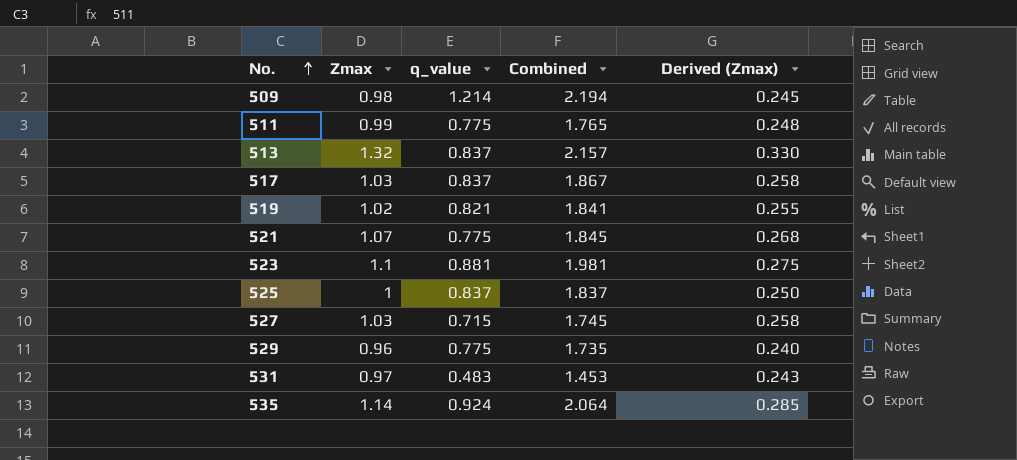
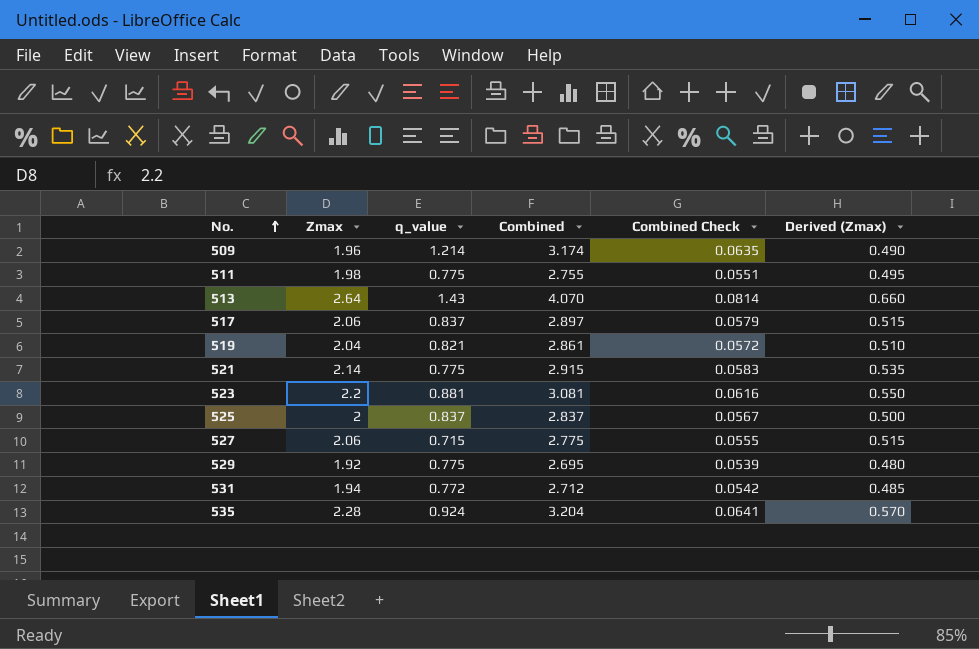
column Combined Check | formula: none -> [Combined] * 0.02
509 | Zmax: 0.98 -> 1.96
509 | Combined: 2.194 -> 3.174
509 | Derived (Zmax): 0.245 -> 0.490
511 | Zmax: 0.99 -> 1.98
511 | Combined: 1.765 -> 2.755
511 | Derived (Zmax): 0.248 -> 0.495
513 | Zmax: 1.32 -> 2.64
513 | q_value: 0.837 -> 1.43
513 | Combined: 2.157 -> 4.070
513 | Derived (Zmax): 0.330 -> 0.660
517 | Zmax: 1.03 -> 2.06
517 | Combined: 1.867 -> 2.897
517 | Derived (Zmax): 0.258 -> 0.515
519 | Zmax: 1.02 -> 2.04
519 | Combined: 1.841 -> 2.861
519 | Derived (Zmax): 0.255 -> 0.510
521 | Zmax: 1.07 -> 2.14
521 | Combined: 1.845 -> 2.915
521 | Derived (Zmax): 0.268 -> 0.535
523 | Zmax: 1.1 -> 2.2
523 | Combined: 1.981 -> 3.081
523 | Derived (Zmax): 0.275 -> 0.550
525 | Zmax: 1 -> 2
525 | Combined: 1.837 -> 2.837
525 | Derived (Zmax): 0.250 -> 0.500
527 | Zmax: 1.03 -> 2.06
527 | Combined: 1.745 -> 2.775
527 | Derived (Zmax): 0.258 -> 0.515
529 | Zmax: 0.96 -> 1.92
529 | Combined: 1.735 -> 2.695
529 | Derived (Zmax): 0.240 -> 0.480
531 | Zmax: 0.97 -> 1.94
531 | q_value: 0.483 -> 0.772
531 | Combined: 1.453 -> 2.712
531 | Derived (Zmax): 0.243 -> 0.485
535 | Zmax: 1.14 -> 2.28
535 | Combined: 2.064 -> 3.204
535 | Derived (Zmax): 0.285 -> 0.570

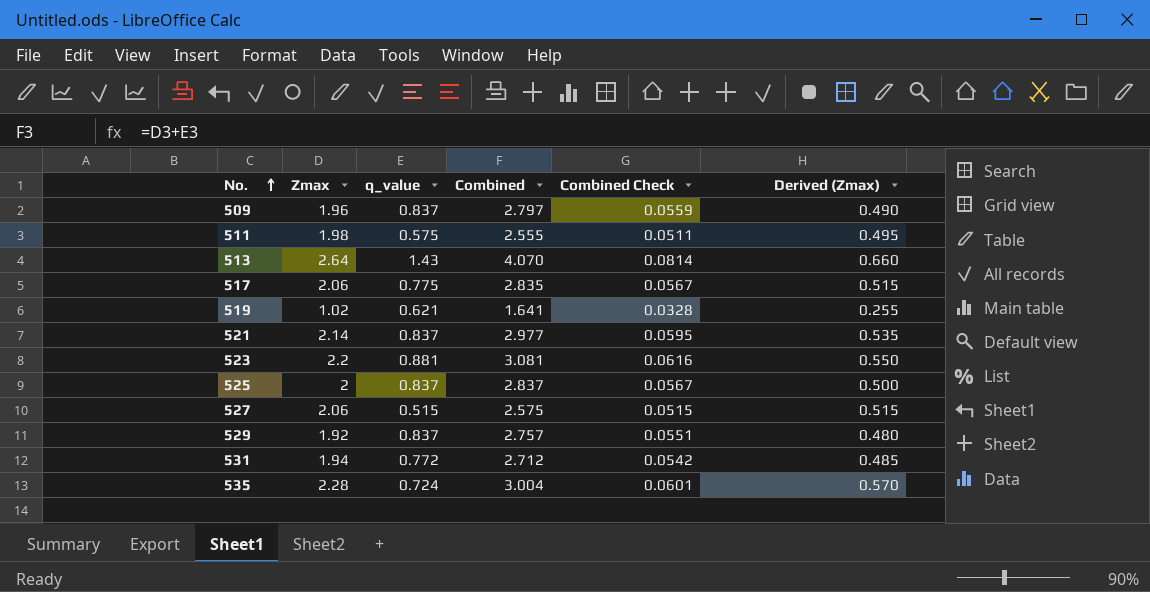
509 | q_value: 1.214 -> 0.837
509 | Combined: 3.174 -> 2.797
509 | Combined Check: 0.0635 -> 0.0559
511 | q_value: 0.775 -> 0.575
511 | Combined: 2.755 -> 2.555
511 | Combined Check: 0.0551 -> 0.0511
517 | q_value: 0.837 -> 0.775
517 | Combined: 2.897 -> 2.835
517 | Combined Check: 0.0579 -> 0.0567
519 | Zmax: 2.04 -> 1.02
519 | q_value: 0.821 -> 0.621
519 | Combined: 2.861 -> 1.641
519 | Combined Check: 0.0572 -> 0.0328
519 | Derived (Zmax): 0.510 -> 0.255
521 | q_value: 0.775 -> 0.837
521 | Combined: 2.915 -> 2.977
521 | Combined Check: 0.0583 -> 0.0595
527 | q_value: 0.715 -> 0.515
527 | Combined: 2.775 -> 2.575
527 | Combined Check: 0.0555 -> 0.0515
529 | q_value: 0.775 -> 0.837
529 | Combined: 2.695 -> 2.757
529 | Combined Check: 0.0539 -> 0.0551
535 | q_value: 0.924 -> 0.724
535 | Combined: 3.204 -> 3.004
535 | Combined Check: 0.0641 -> 0.0601

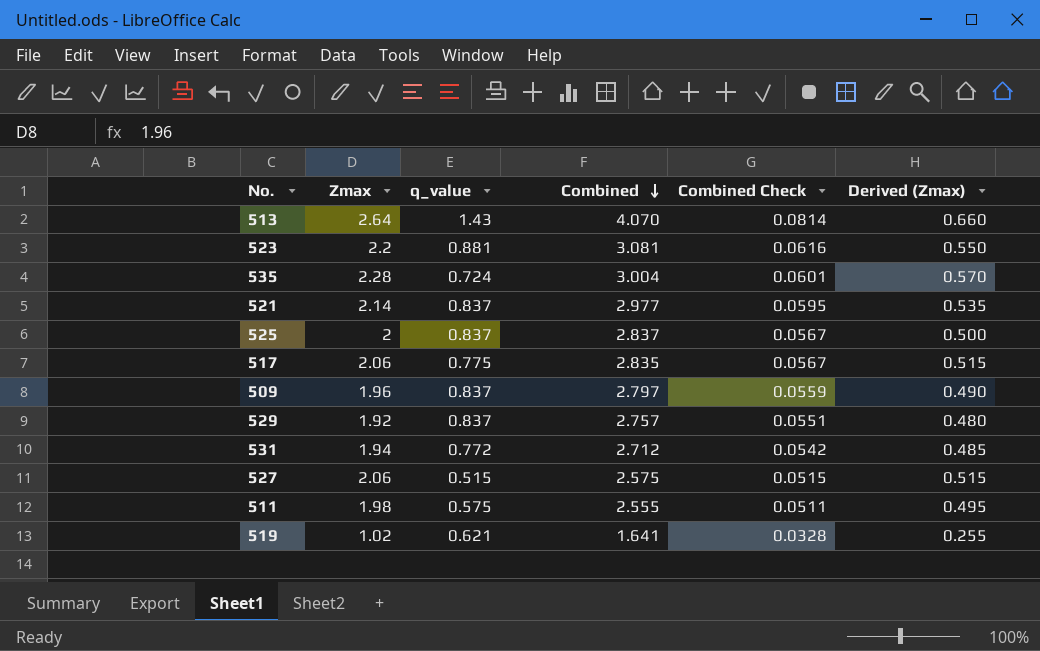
row order: No. ascending -> Combined descending

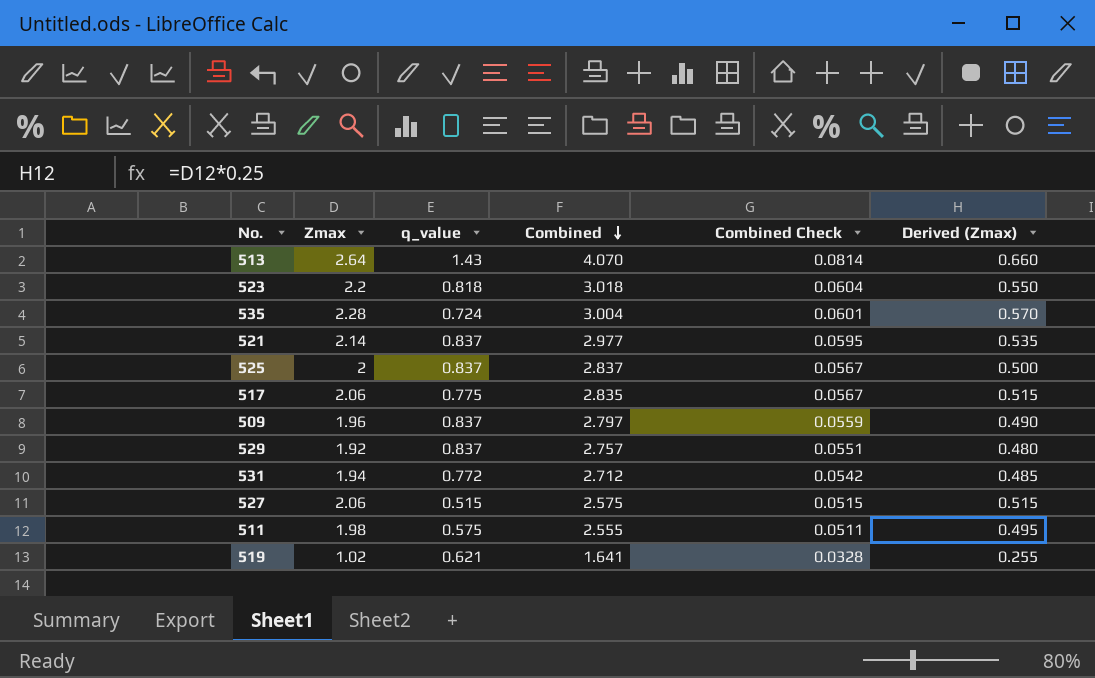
523 | q_value: 0.881 -> 0.818
523 | Combined: 3.081 -> 3.018
523 | Combined Check: 0.0616 -> 0.0604

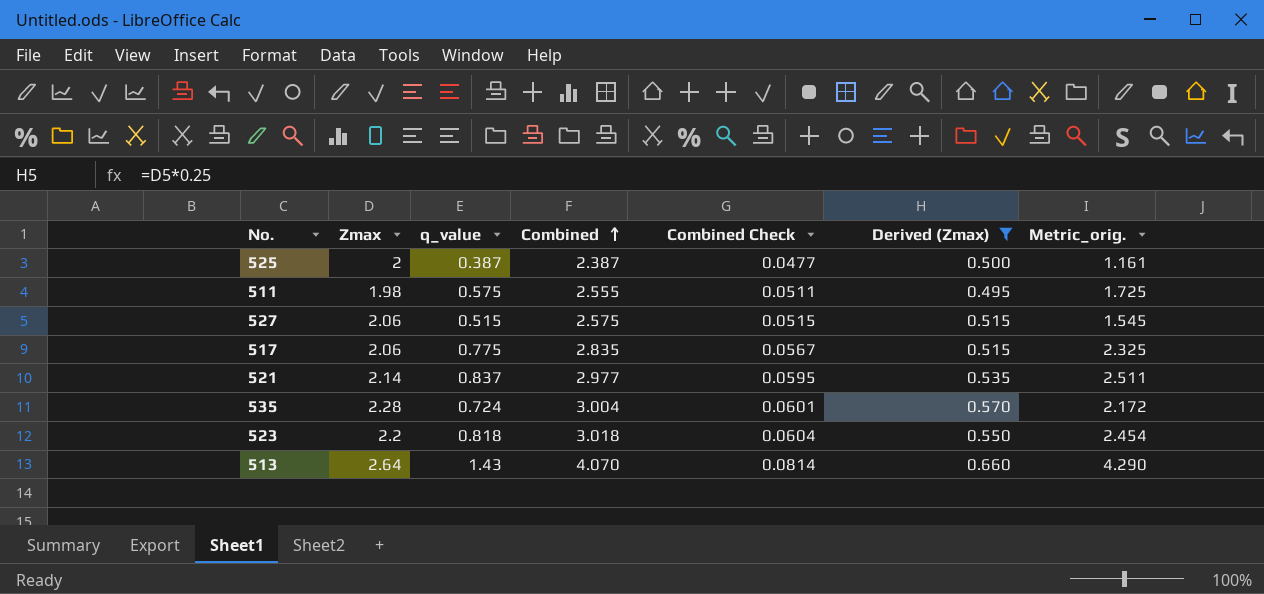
filter: none -> Derived (Zmax) >= 0.495
row order: Combined descending -> Combined ascending
column Metric_orig. | formula: none -> [q_value] * 3
525 | q_value: 0.837 -> 0.387
525 | Combined: 2.837 -> 2.387
525 | Combined Check: 0.0567 -> 0.0477

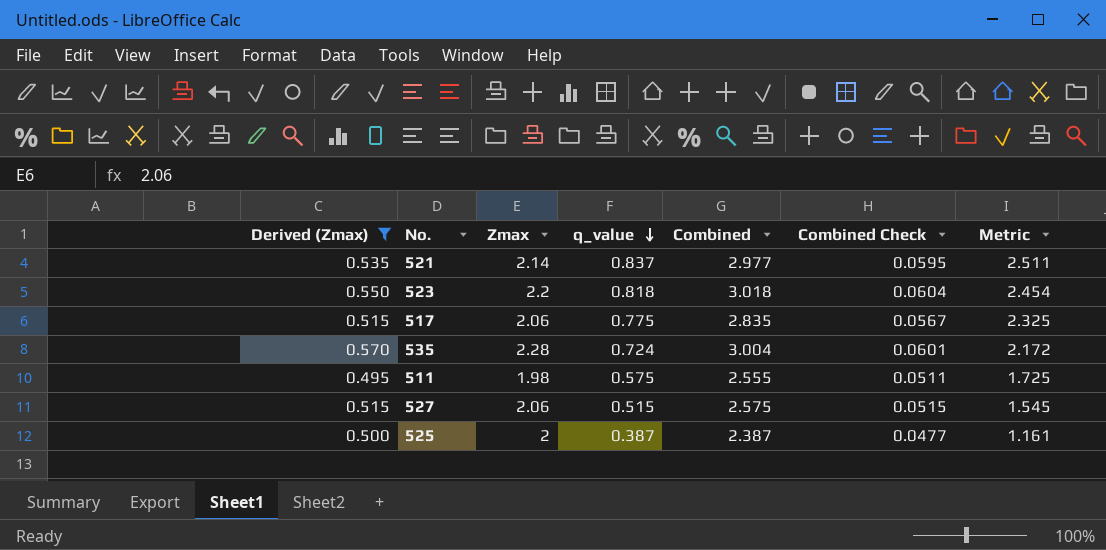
row order: Combined ascending -> q_value descending
column Derived (Zmax) | position: 6 -> 1
column name: Metric_orig. -> Metric
row 513: 2.64 | 1.43 | 4.070 | 0.0814 | 0.660 | 4.290 -> none

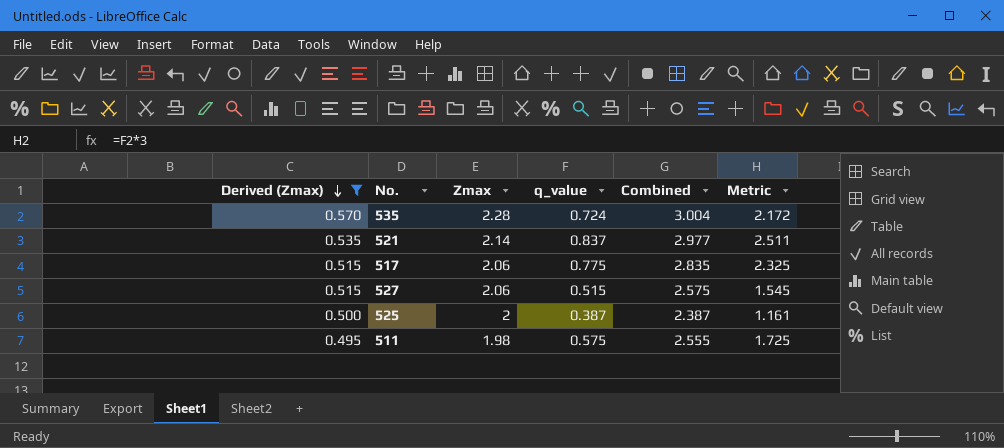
row order: q_value descending -> Derived (Zmax) descending
column Combined Check | formula: [Combined] * 0.02 -> none
row 523: 0.550 | 2.2 | 0.818 | 3.018 | 0.0604 | 2.454 -> none

